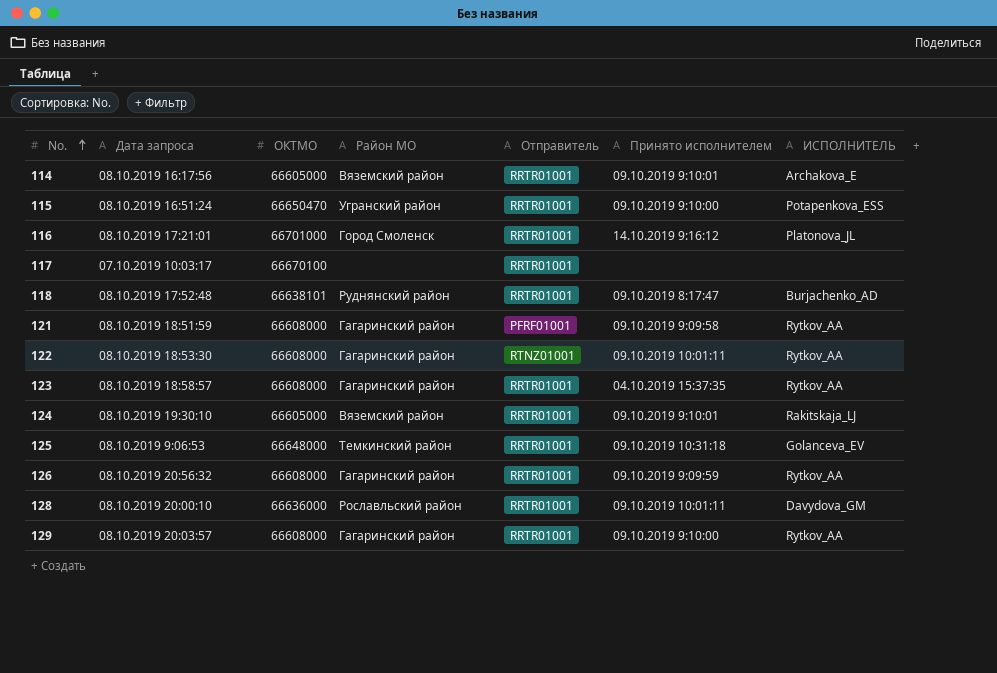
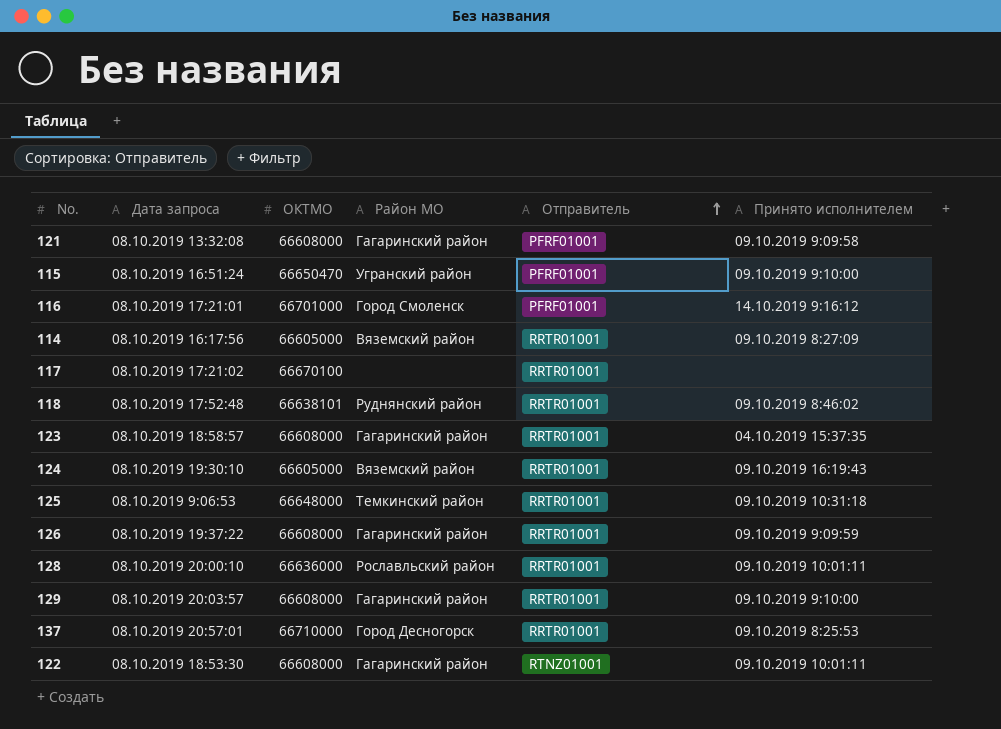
row order: No. ascending -> Отправитель ascending
column ИСПОЛНИТЕЛЬ | position: 7 -> none
121 | Дата запроса: 08.10.2019 18:51:59 -> 08.10.2019 13:32:08
115 | Отправитель: RRTR01001 -> PFRF01001
116 | Отправитель: RRTR01001 -> PFRF01001
114 | Принято исполнителем: 09.10.2019 9:10:01 -> 09.10.2019 8:27:09
117 | Дата запроса: 07.10.2019 10:03:17 -> 08.10.2019 17:21:02
118 | Принято исполнителем: 09.10.2019 8:17:47 -> 09.10.2019 8:46:02
124 | Принято исполнителем: 09.10.2019 9:10:01 -> 09.10.2019 16:19:43
126 | Дата запроса: 08.10.2019 20:56:32 -> 08.10.2019 19:37:22
row 137: none -> 08.10.2019 20:57:01 | 66710000 | Город Десногорск | RRTR01001 | 09.10.2019 8:25:53

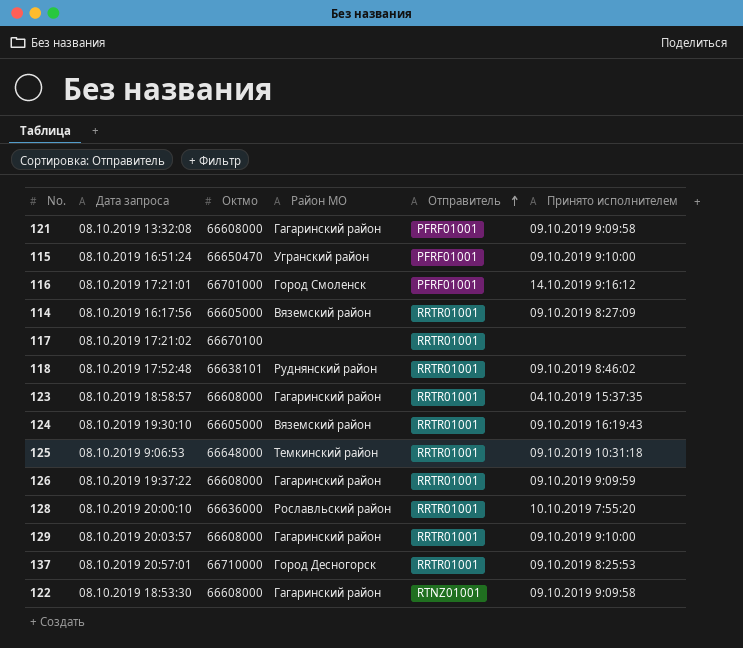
column name: ОКТМО -> Октмо
128 | Принято исполнителем: 09.10.2019 10:01:11 -> 10.10.2019 7:55:20
122 | Принято исполнителем: 09.10.2019 10:01:11 -> 09.10.2019 9:09:58

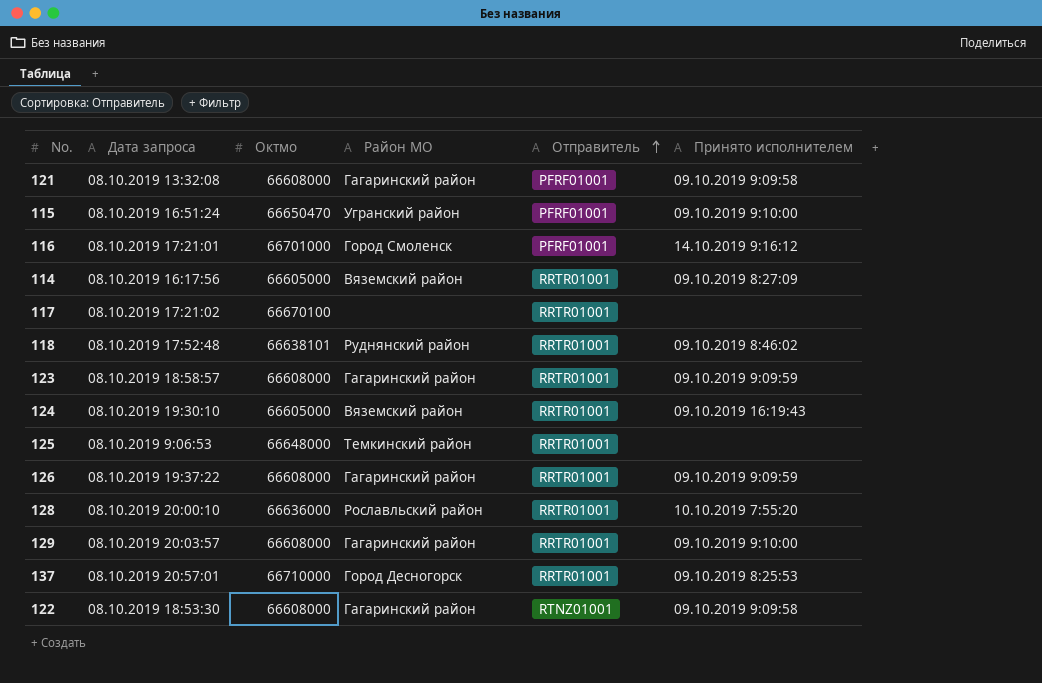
123 | Принято исполнителем: 04.10.2019 15:37:35 -> 09.10.2019 9:09:59
125 | Принято исполнителем: 09.10.2019 10:31:18 -> none

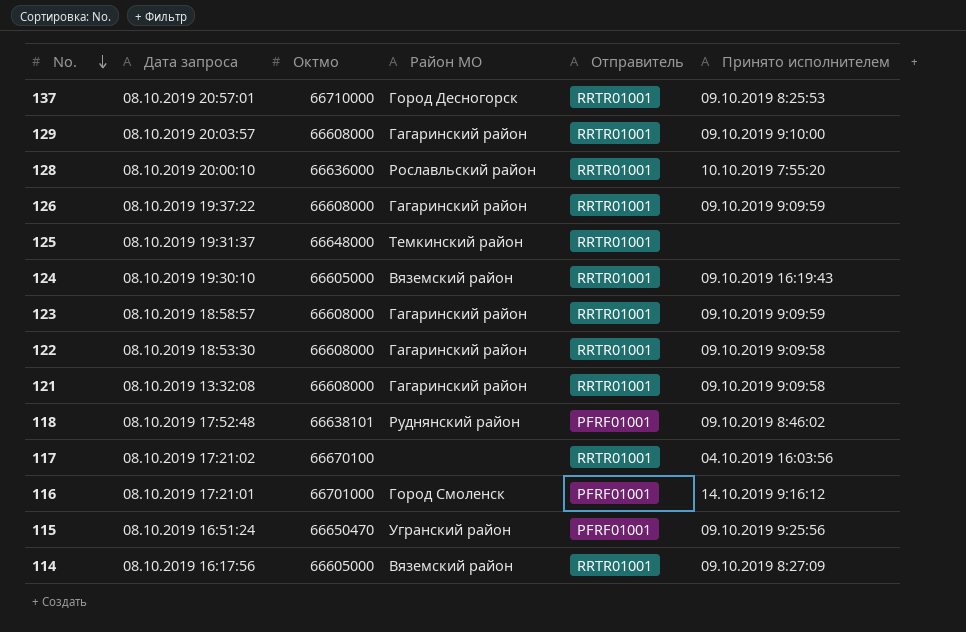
row order: Отправитель ascending -> No. descending
125 | Дата запроса: 08.10.2019 9:06:53 -> 08.10.2019 19:31:37
122 | Отправитель: RTNZ01001 -> RRTR01001
121 | Отправитель: PFRF01001 -> RRTR01001
118 | Отправитель: RRTR01001 -> PFRF01001
117 | Принято исполнителем: none -> 04.10.2019 16:03:56
115 | Принято исполнителем: 09.10.2019 9:10:00 -> 09.10.2019 9:25:56

